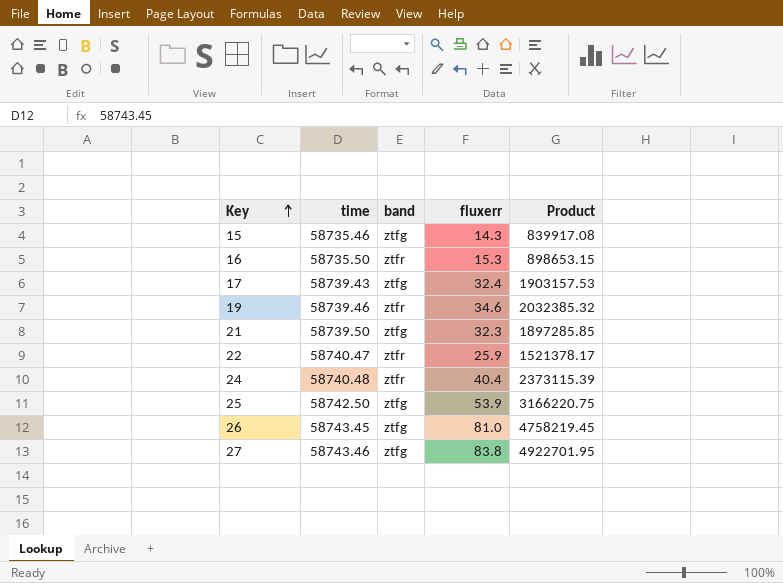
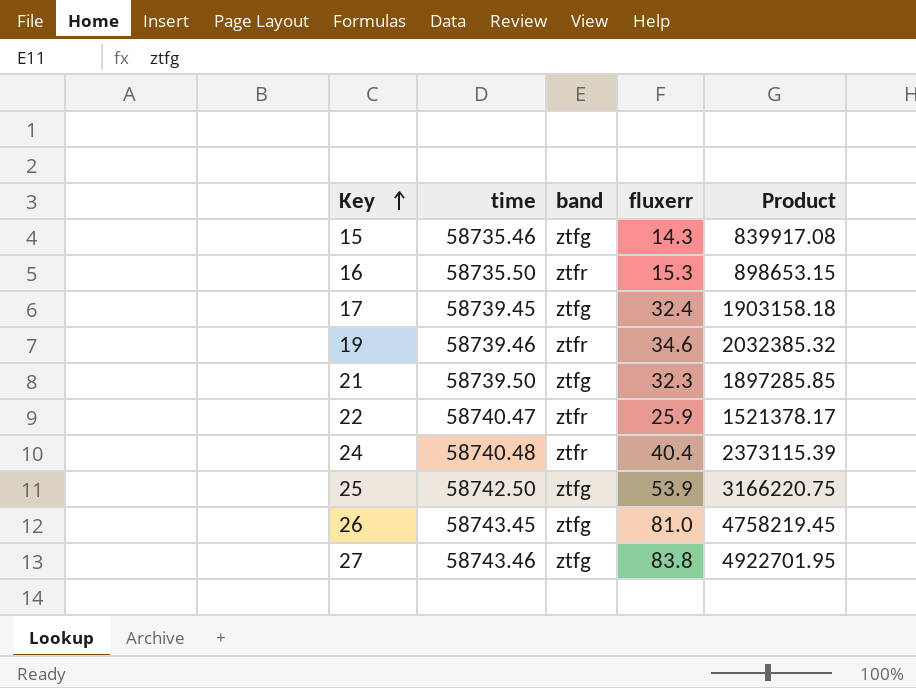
17 | time: 58739.43 -> 58739.45
17 | Product: 1903157.53 -> 1903158.18

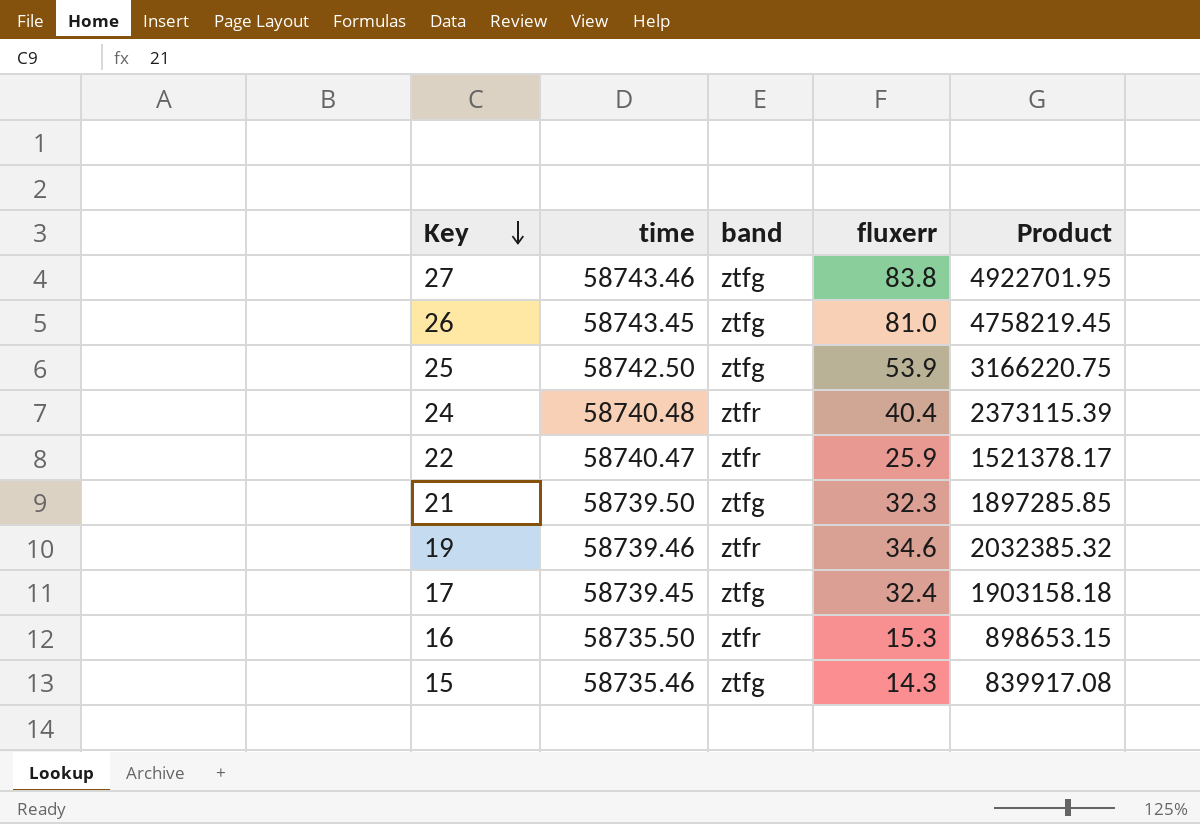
row order: Key ascending -> Key descending

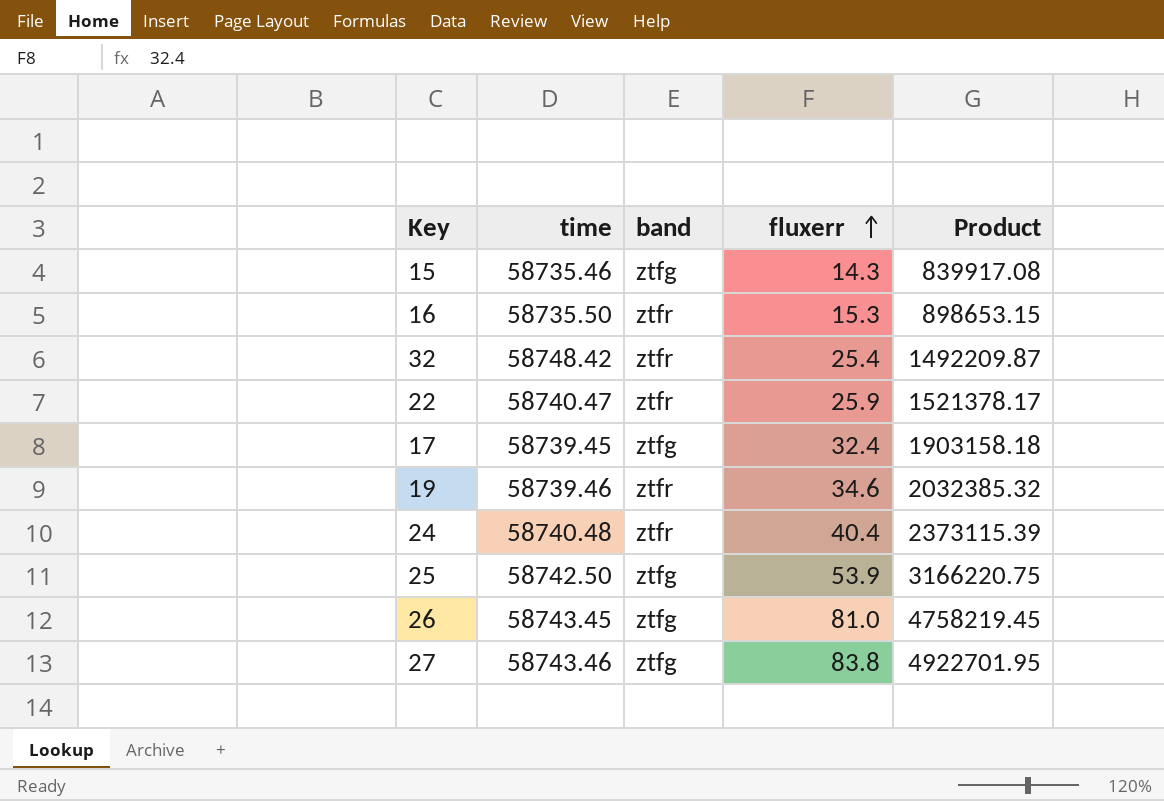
row order: Key descending -> fluxerr ascending
row 21: 58739.50 | ztfg | 32.3 | 1897285.85 -> none
row 32: none -> 58748.42 | ztfr | 25.4 | 1492209.87

